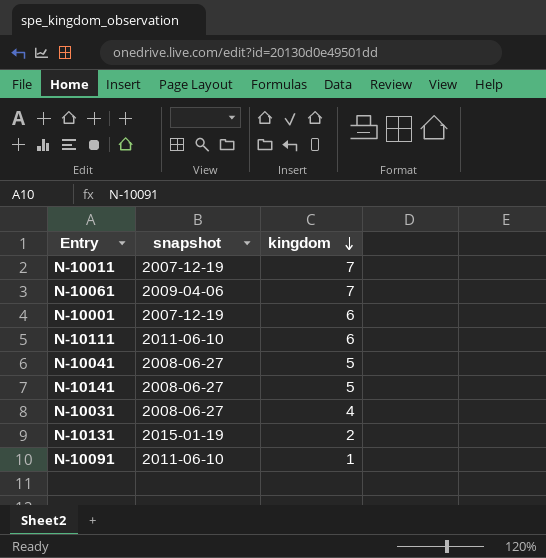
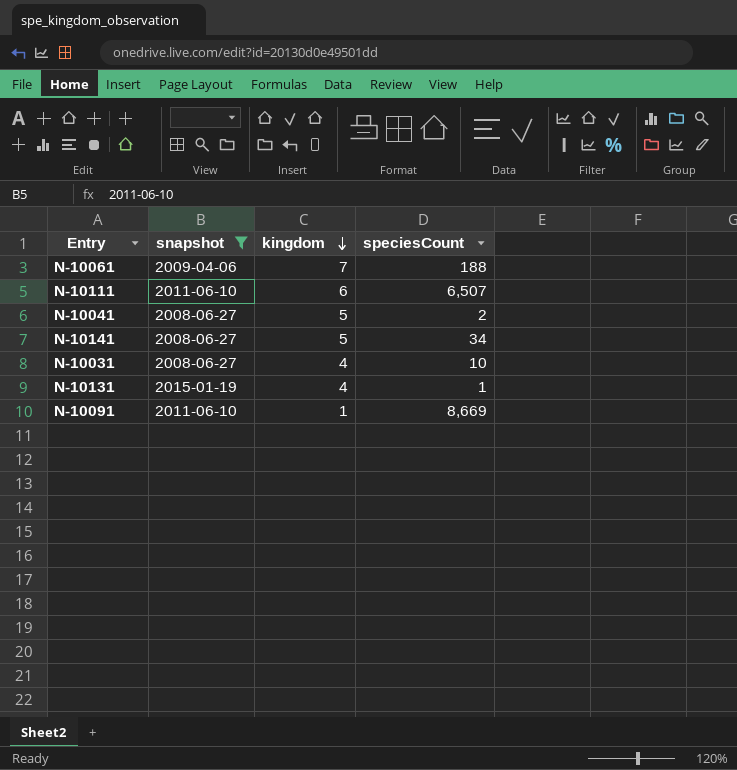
filter: none -> snapshot != 2007-12-19
column speciesCount | position: none -> 4
N-10131 | kingdom: 2 -> 4

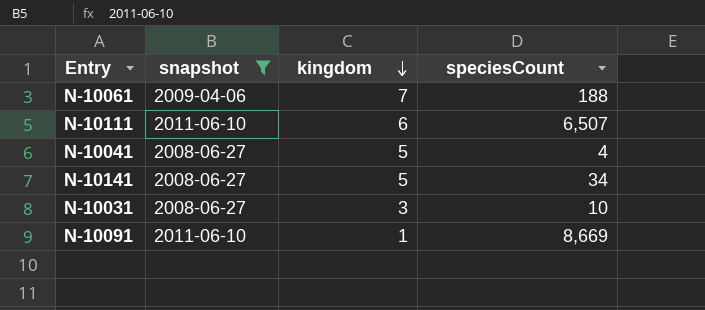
row N-10131: 2015-01-19 | 4 | 1 -> none
N-10041 | speciesCount: 2 -> 4
N-10031 | kingdom: 4 -> 3

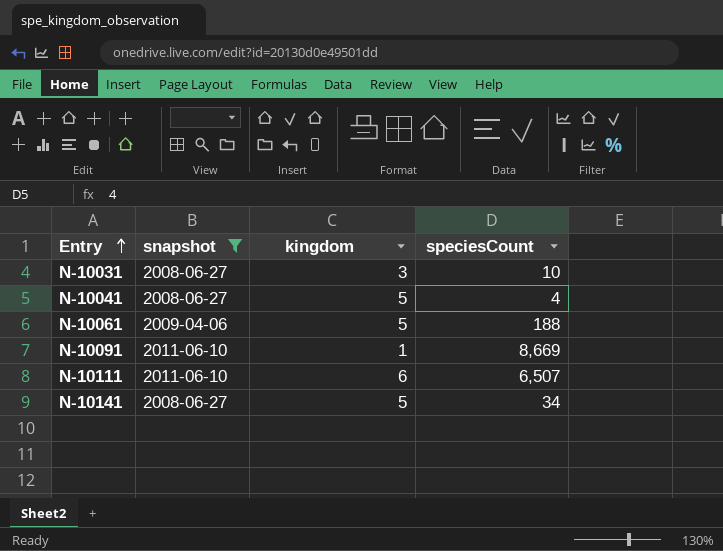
row order: kingdom descending -> Entry ascending
N-10061 | kingdom: 7 -> 5

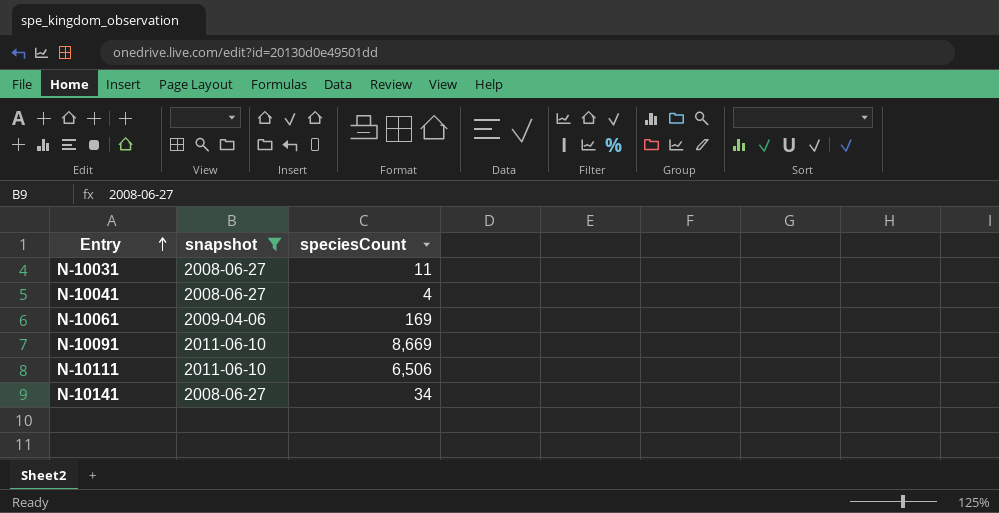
column kingdom | position: 3 -> none
N-10031 | speciesCount: 10 -> 11
N-10061 | speciesCount: 188 -> 169
N-10111 | speciesCount: 6,507 -> 6,506

